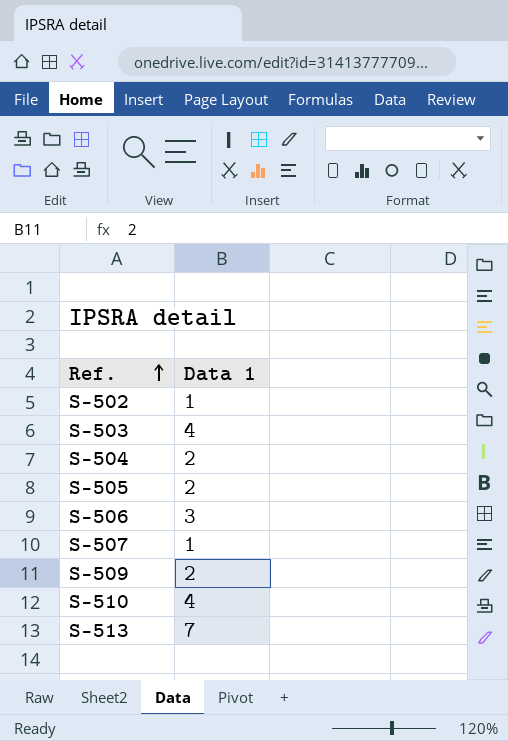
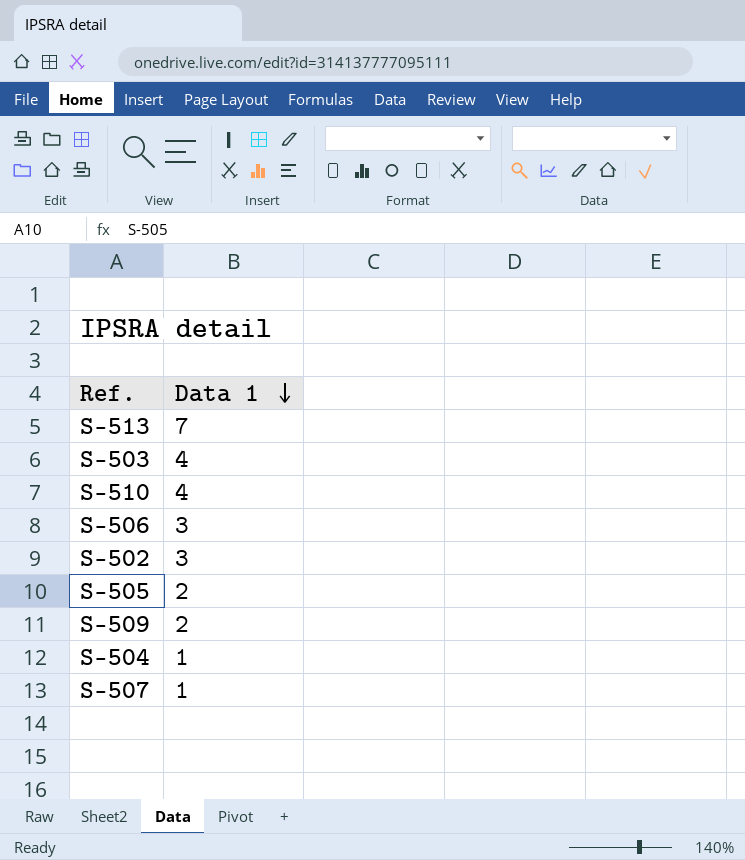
row order: Ref. ascending -> Data 1 descending
S-502 | Data 1: 1 -> 3
S-504 | Data 1: 2 -> 1

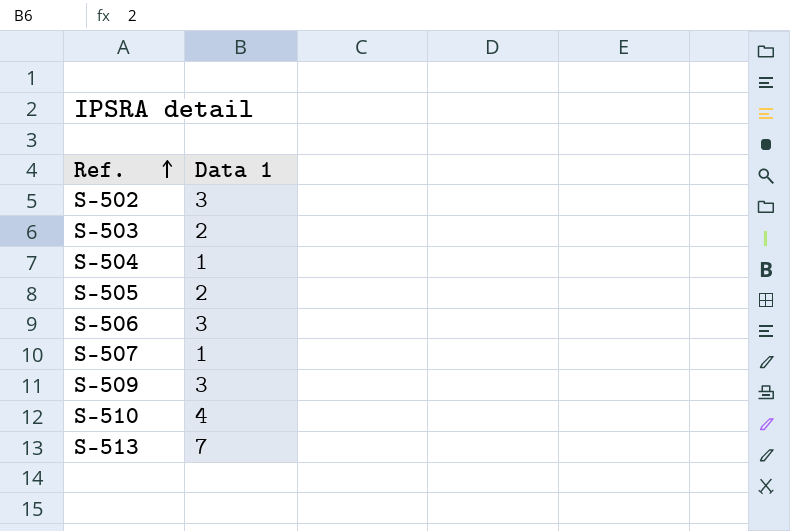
row order: Data 1 descending -> Ref. ascending
S-503 | Data 1: 4 -> 2
S-509 | Data 1: 2 -> 3

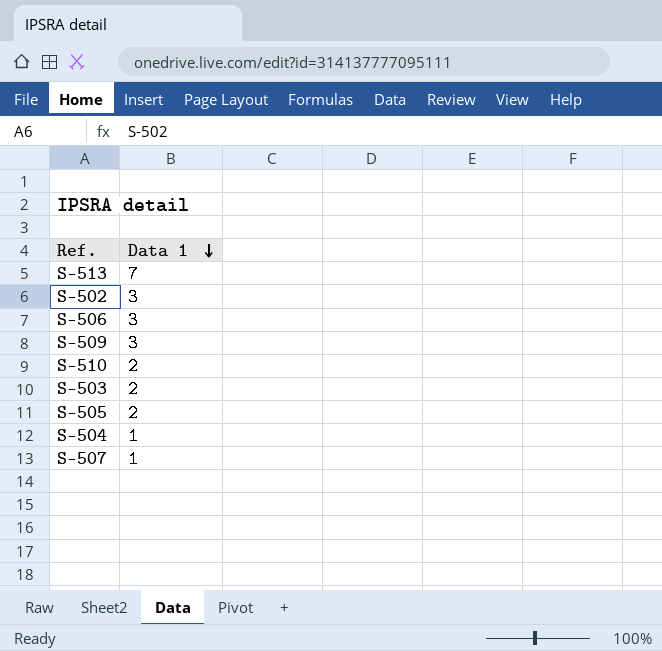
row order: Ref. ascending -> Data 1 descending
S-510 | Data 1: 4 -> 2

